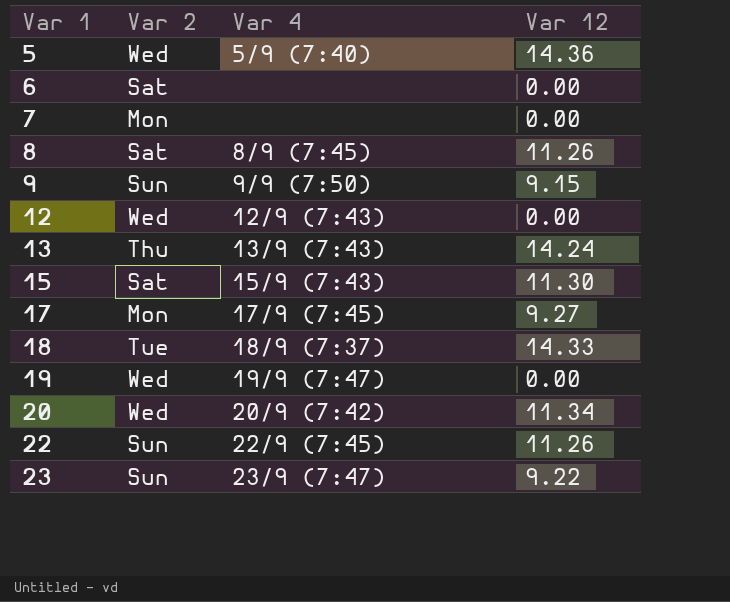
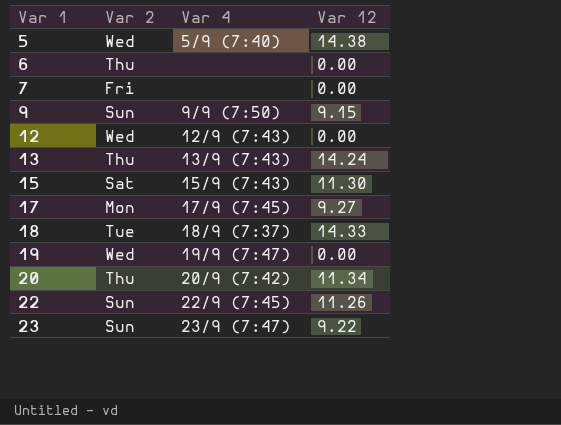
row 8: Sat | 8/9 (7:45) | 11.26 -> none
5 | Var 12: 14.36 -> 14.38
6 | Var 2: Sat -> Thu
7 | Var 2: Mon -> Fri
20 | Var 2: Wed -> Thu

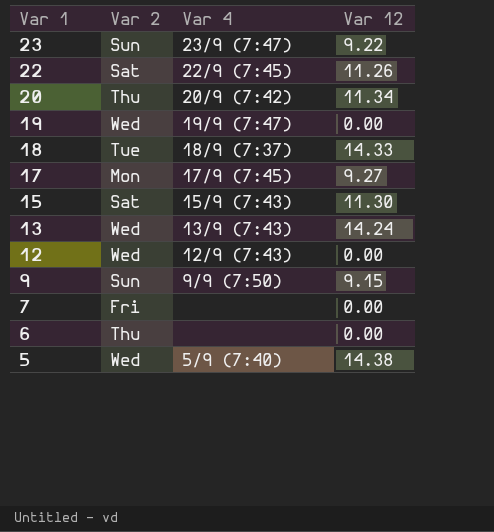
row order: Var 1 ascending -> Var 1 descending
22 | Var 2: Sun -> Sat
13 | Var 2: Thu -> Wed

